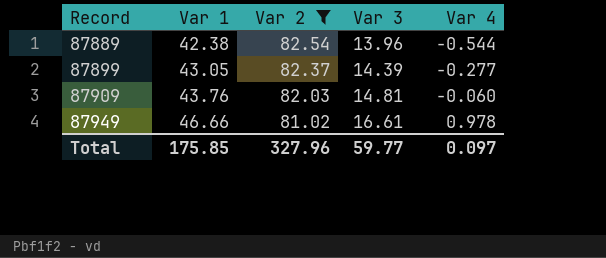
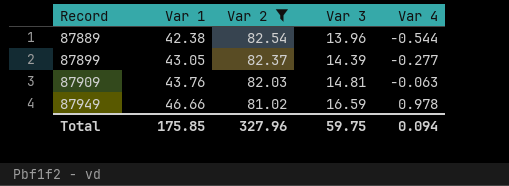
87909 | Var 4: -0.060 -> -0.063
87949 | Var 3: 16.61 -> 16.59
Total | Var 3: 59.77 -> 59.75
Total | Var 4: 0.097 -> 0.094

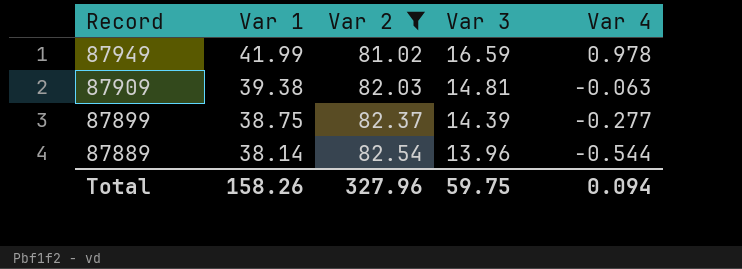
row order: Record ascending -> Record descending
87949 | Var 1: 46.66 -> 41.99
87909 | Var 1: 43.76 -> 39.38
87899 | Var 1: 43.05 -> 38.75
87889 | Var 1: 42.38 -> 38.14
Total | Var 1: 175.85 -> 158.26

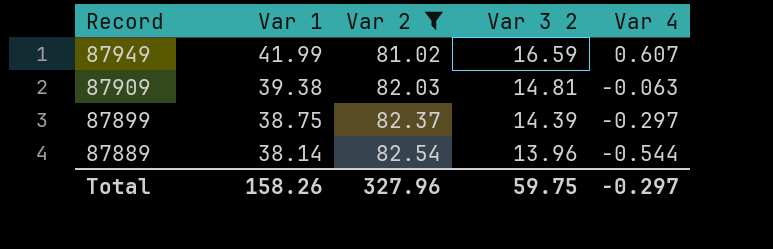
column name: Var 3 -> Var 3 2
87949 | Var 4: 0.978 -> 0.607
87899 | Var 4: -0.277 -> -0.297
Total | Var 4: 0.094 -> -0.297

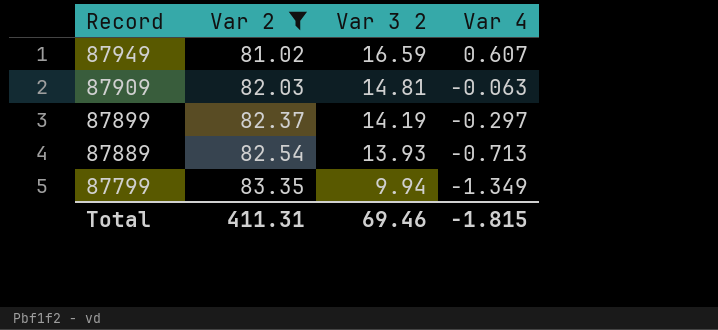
column Var 1 | position: 2 -> none
87899 | Var 3 2: 14.39 -> 14.19
87889 | Var 3 2: 13.96 -> 13.93
87889 | Var 4: -0.544 -> -0.713
row 87799: none -> 83.35 | 9.94 | -1.349
Total | Var 2: 327.96 -> 411.31
Total | Var 3 2: 59.75 -> 69.46
Total | Var 4: -0.297 -> -1.815

